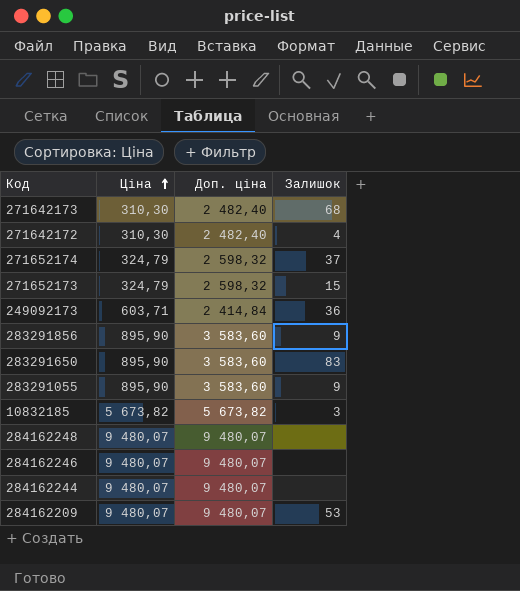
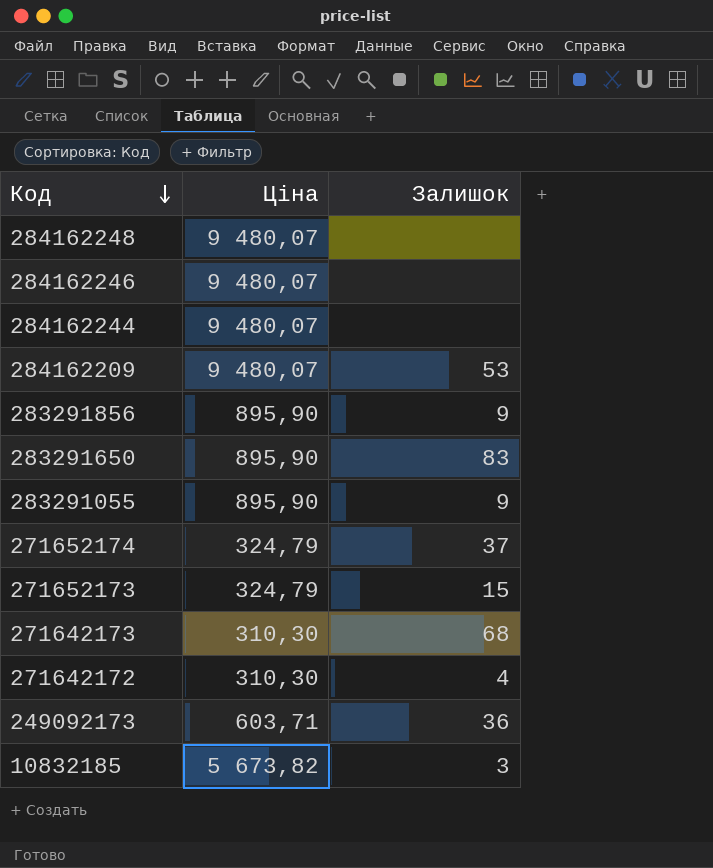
row order: Ціна ascending -> Код descending
column Доп. ціна | position: 3 -> none

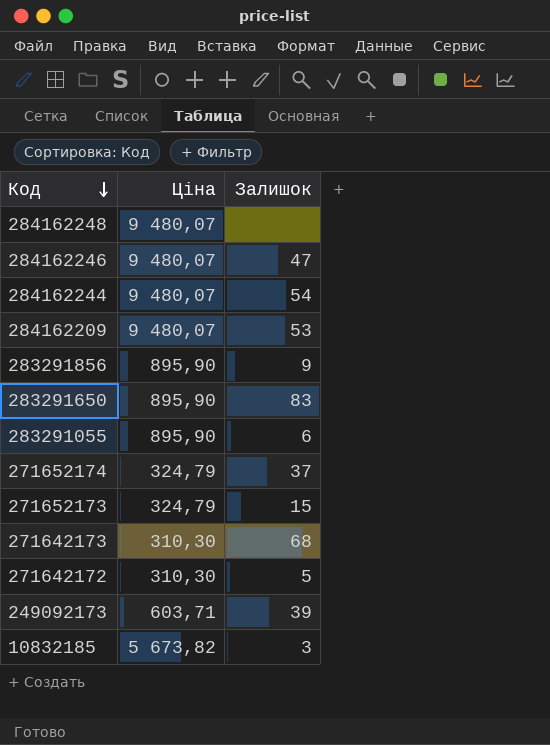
284162246 | Залишок: none -> 47
284162244 | Залишок: none -> 54
283291055 | Залишок: 9 -> 6
271642172 | Залишок: 4 -> 5
249092173 | Залишок: 36 -> 39

